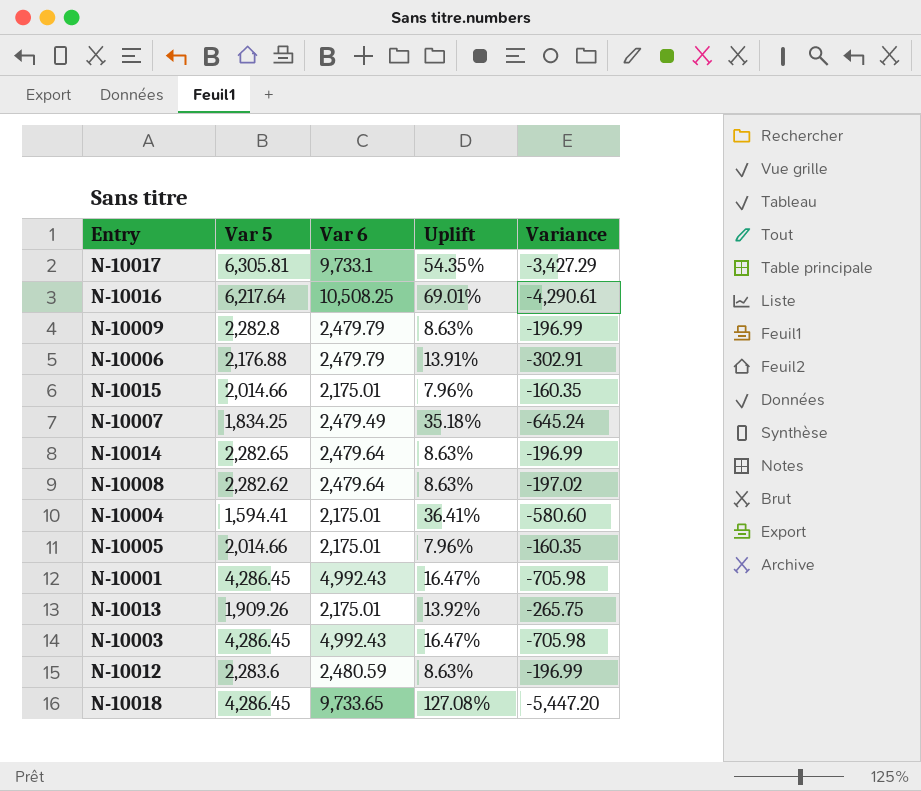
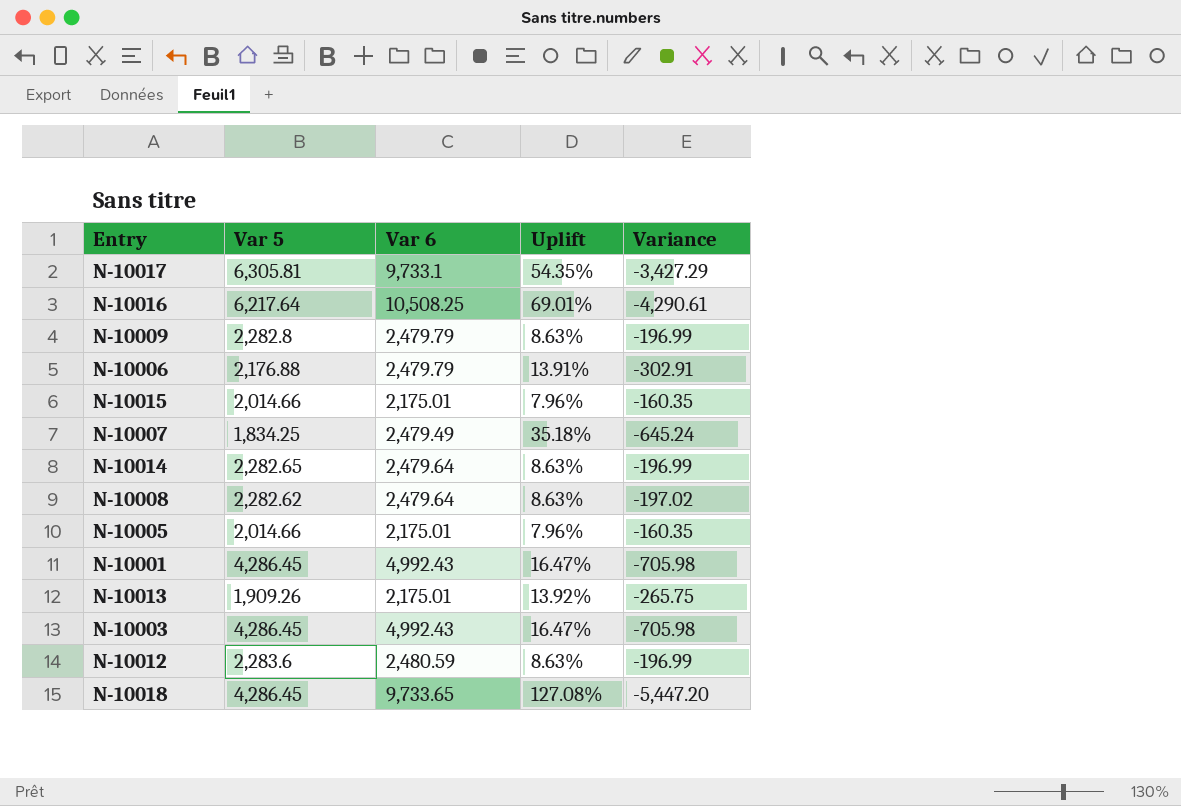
row N-10004: 1,594.41 | 2,175.01 | 36.41% | -580.60 -> none

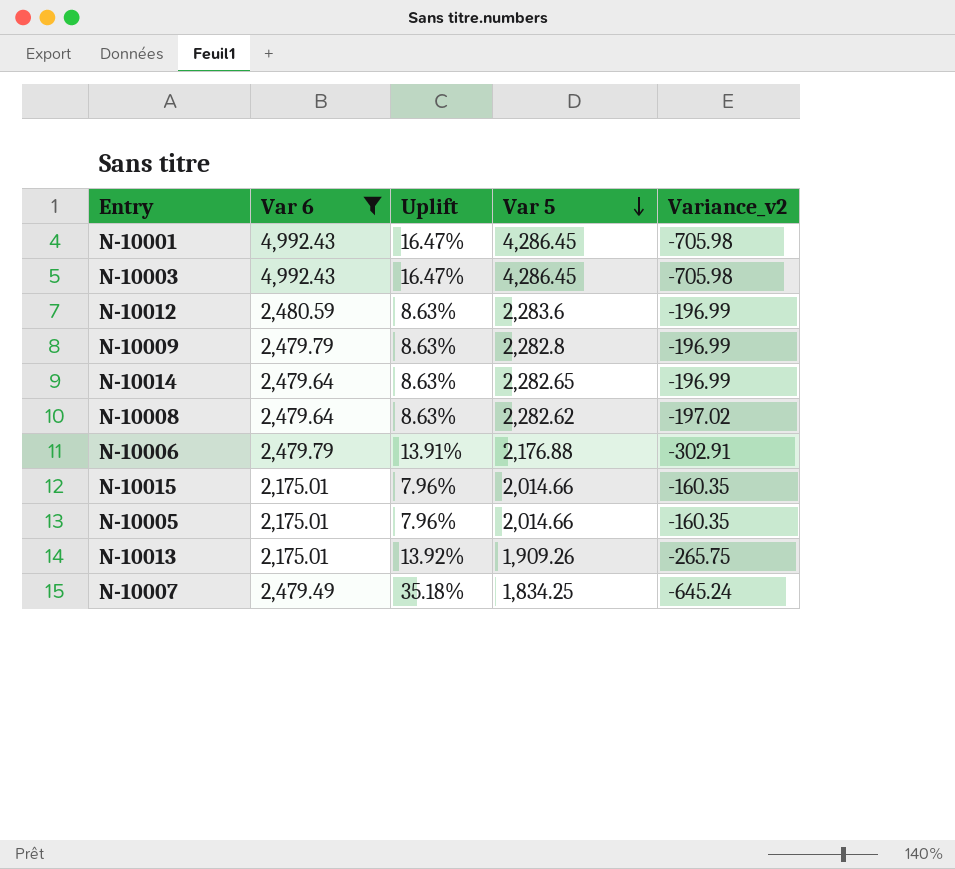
filter: none -> Var 6 <= 4,992.43
row order: none -> Var 5 descending
column Var 5 | position: 2 -> 4
column name: Variance -> Variance_v2

